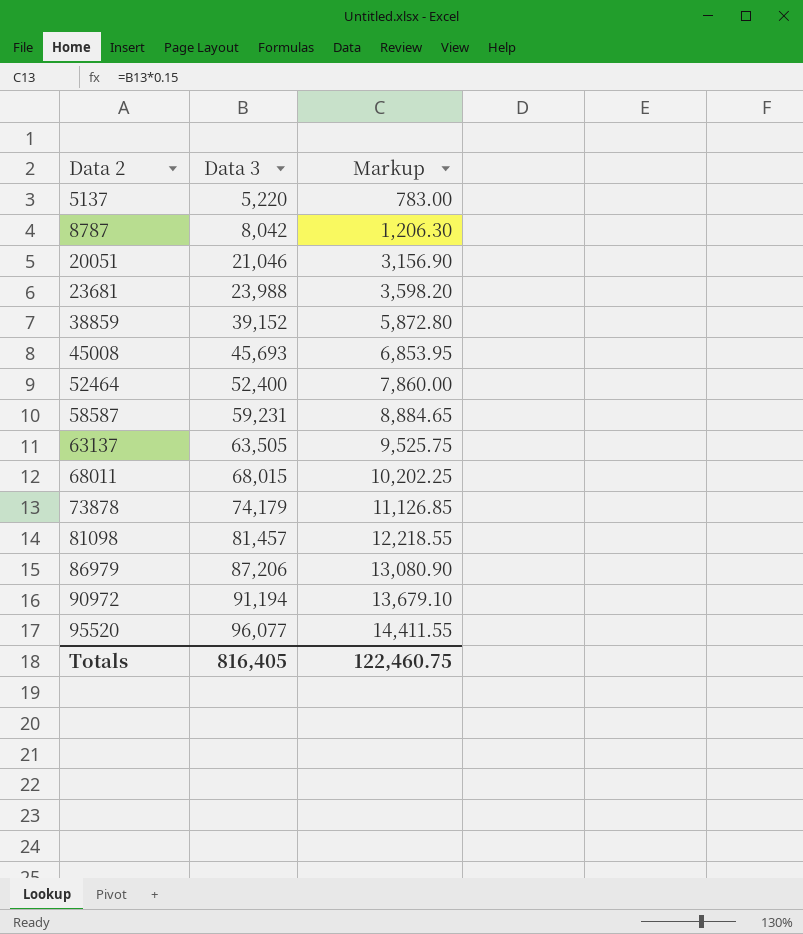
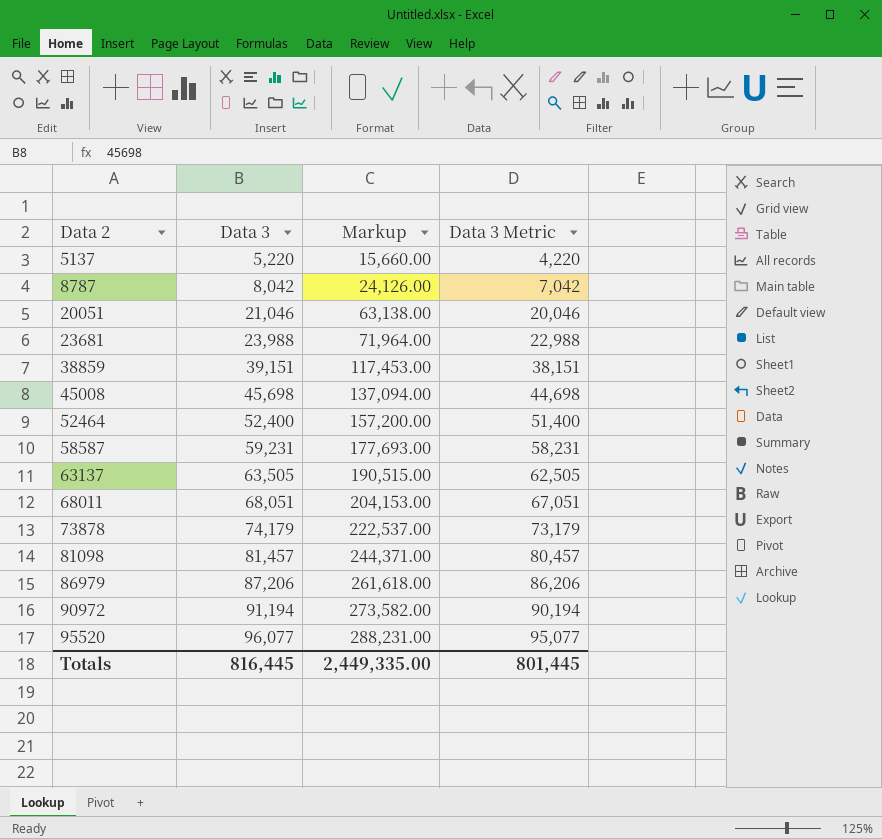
column Markup | formula: [Data 3] * 0.15 -> [Data 3] * 3
column Data 3 Metric | formula: none -> [Data 3] - 1000
38859 | Data 3: 39,152 -> 39,151
45008 | Data 3: 45,693 -> 45,698
68011 | Data 3: 68,015 -> 68,051
Totals | Data 3: 816,405 -> 816,445
Totals | Markup: 122,460.75 -> 2,449,335.00

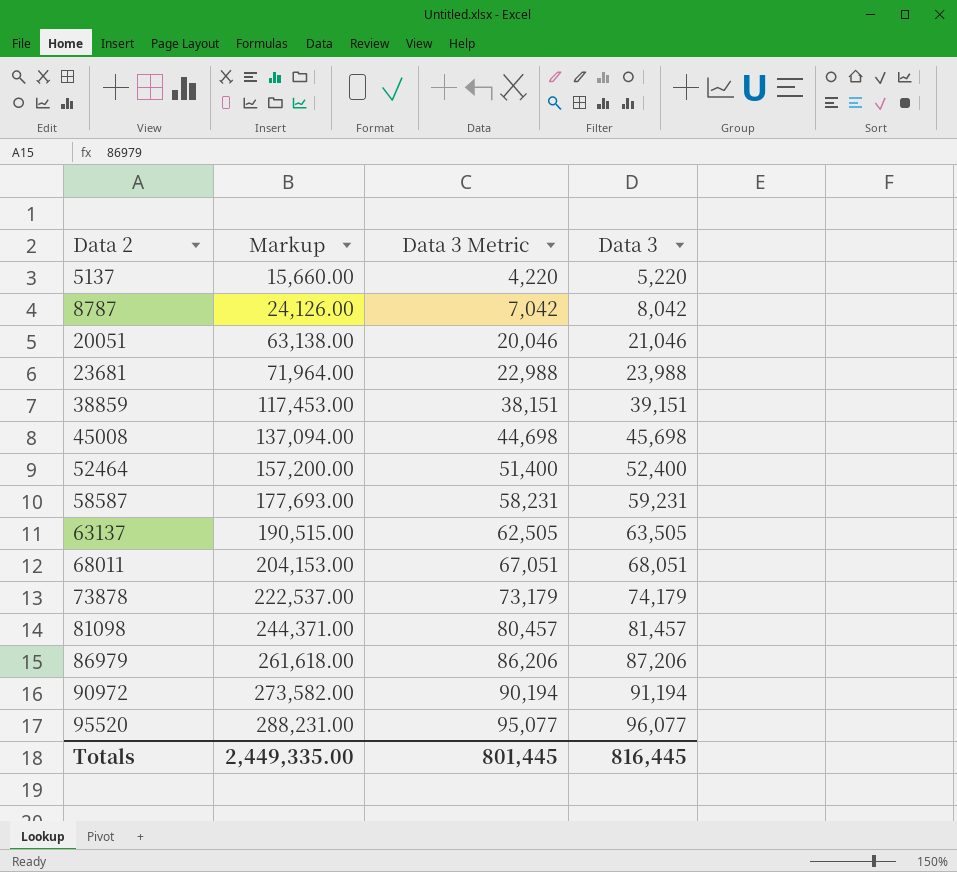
column Data 3 | position: 2 -> 4

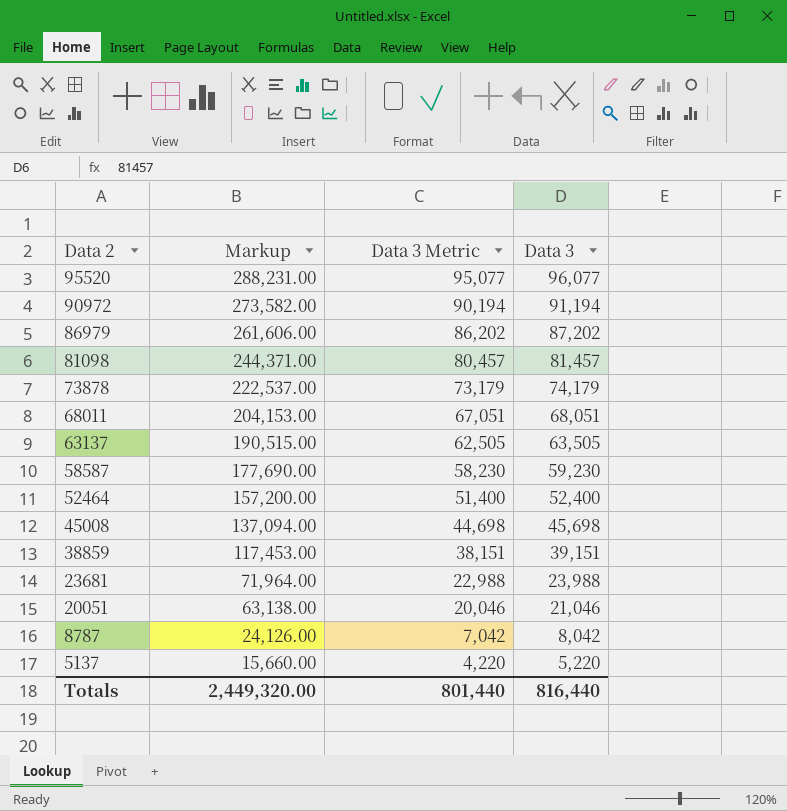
row order: Data 2 ascending -> Data 2 descending
86979 | Markup: 261,618.00 -> 261,606.00
86979 | Data 3 Metric: 86,206 -> 86,202
86979 | Data 3: 87,206 -> 87,202
58587 | Markup: 177,693.00 -> 177,690.00
58587 | Data 3 Metric: 58,231 -> 58,230
58587 | Data 3: 59,231 -> 59,230
Totals | Markup: 2,449,335.00 -> 2,449,320.00
Totals | Data 3 Metric: 801,445 -> 801,440
Totals | Data 3: 816,445 -> 816,440

